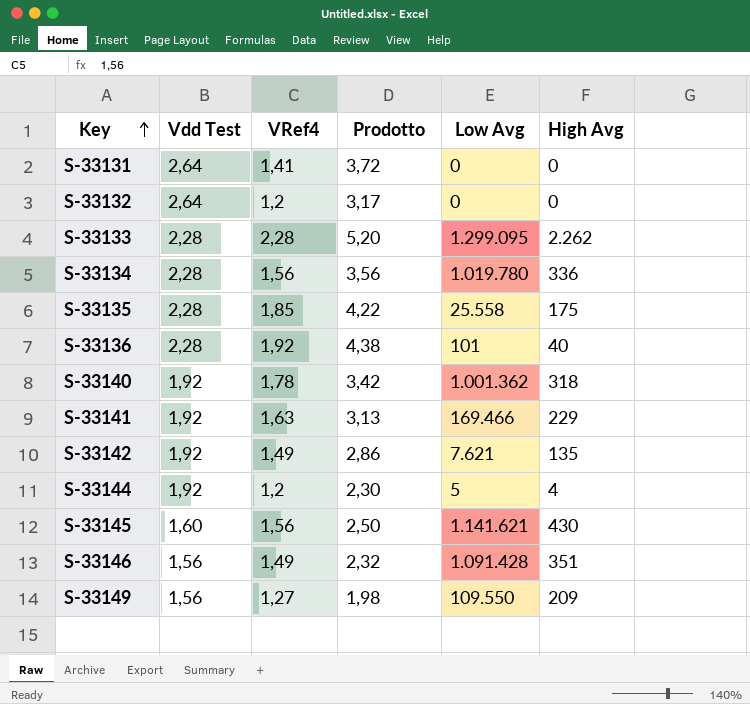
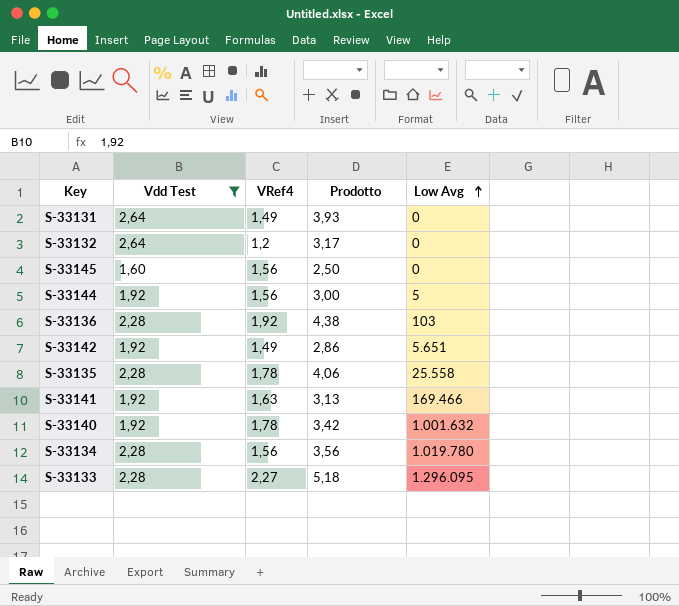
filter: none -> Vdd Test != 1,56
row order: Key ascending -> Low Avg ascending
column High Avg | position: 6 -> none
S-33131 | VRef4: 1,41 -> 1,49
S-33131 | Prodotto: 3,72 -> 3,93
S-33145 | Low Avg: 1.141.621 -> 0
S-33144 | VRef4: 1,2 -> 1,56
S-33144 | Prodotto: 2,30 -> 3,00
S-33136 | Low Avg: 101 -> 103
S-33142 | Low Avg: 7.621 -> 5.651
S-33135 | VRef4: 1,85 -> 1,78
S-33135 | Prodotto: 4,22 -> 4,06
S-33140 | Low Avg: 1.001.362 -> 1.001.632
S-33133 | VRef4: 2,28 -> 2,27
S-33133 | Prodotto: 5,20 -> 5,18
S-33133 | Low Avg: 1.299.095 -> 1.296.095

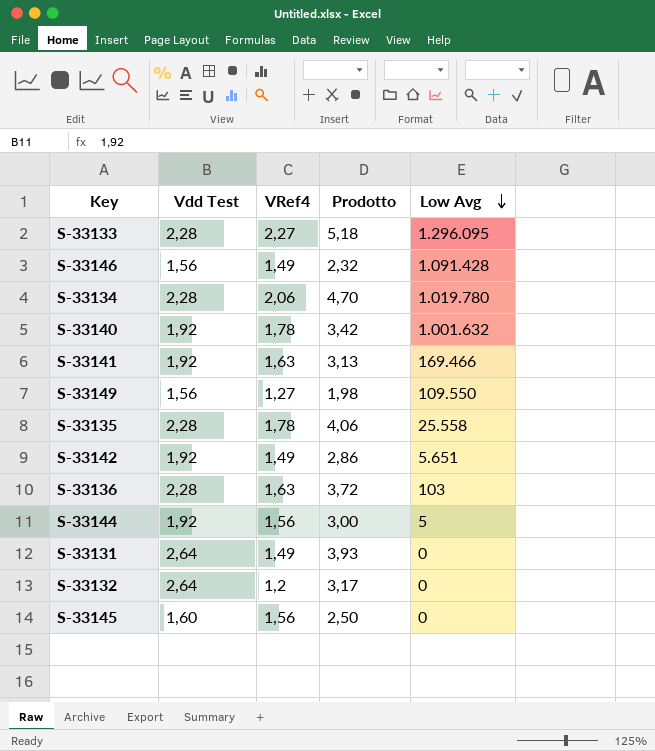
filter: Vdd Test != 1,56 -> none
row order: Low Avg ascending -> Low Avg descending
S-33134 | VRef4: 1,56 -> 2,06
S-33134 | Prodotto: 3,56 -> 4,70
S-33136 | VRef4: 1,92 -> 1,63
S-33136 | Prodotto: 4,38 -> 3,72

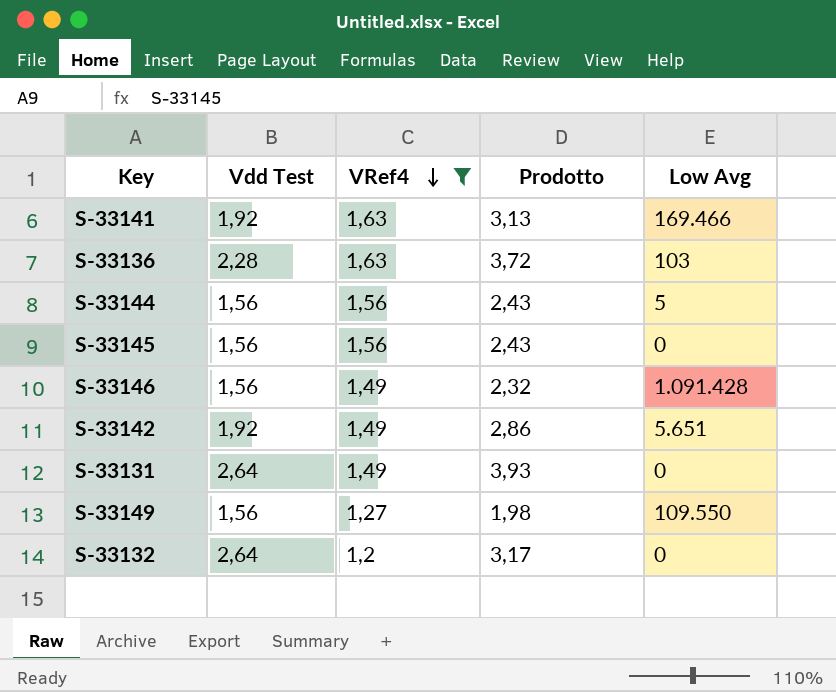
filter: none -> VRef4 <= 1,63
row order: Low Avg descending -> VRef4 descending
S-33144 | Vdd Test: 1,92 -> 1,56
S-33144 | Prodotto: 3,00 -> 2,43
S-33145 | Vdd Test: 1,60 -> 1,56
S-33145 | Prodotto: 2,50 -> 2,43

